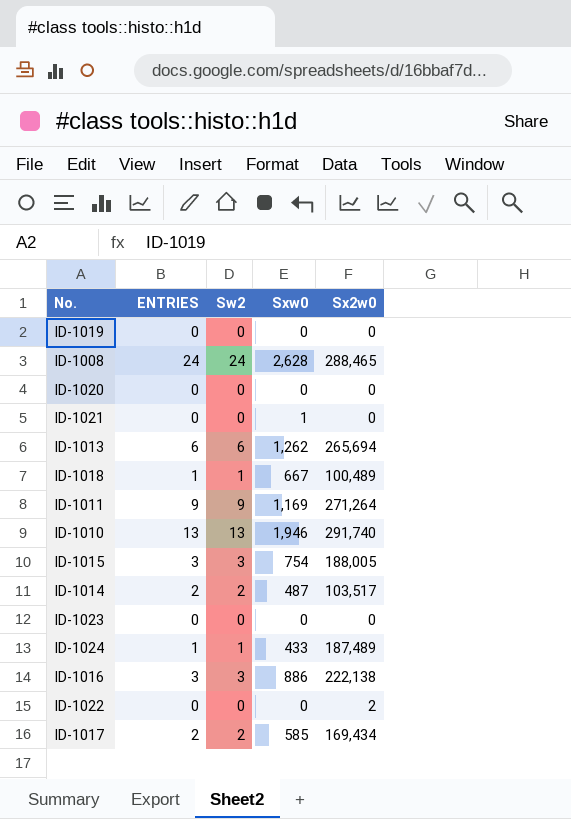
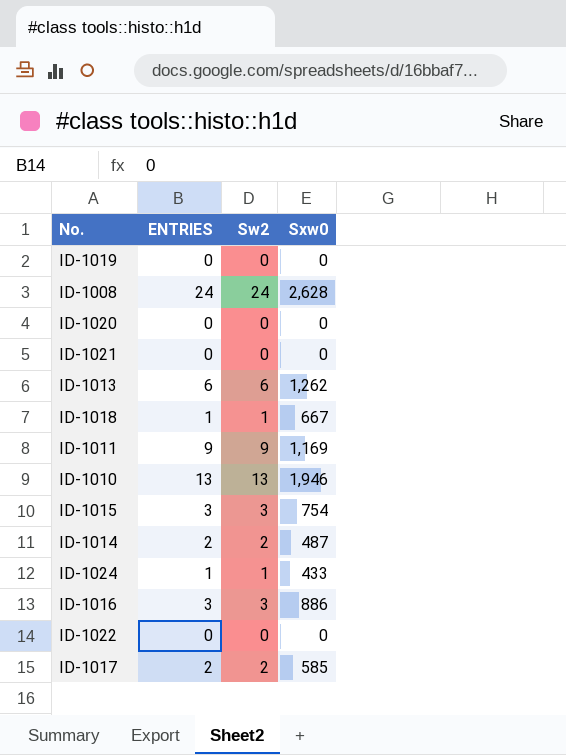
column Sx2w0 | position: 5 -> none
row ID-1023: 0 | 0 | 0 | 0 -> none
ID-1021 | Sxw0: 1 -> 0

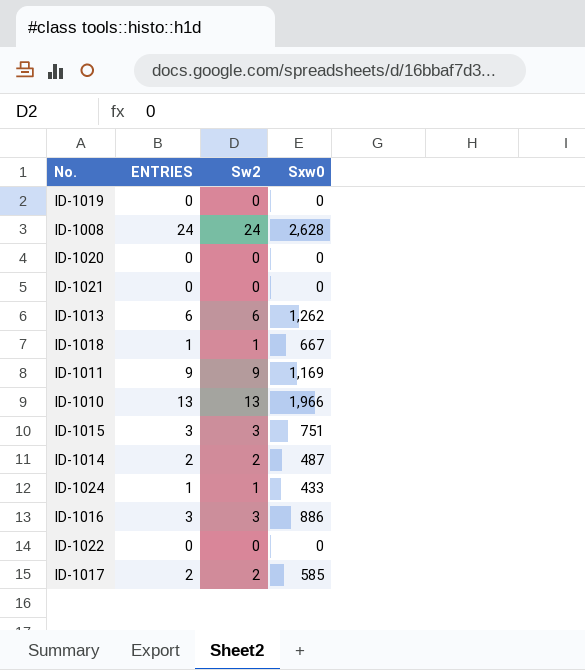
ID-1010 | Sxw0: 1,946 -> 1,966
ID-1015 | Sxw0: 754 -> 751

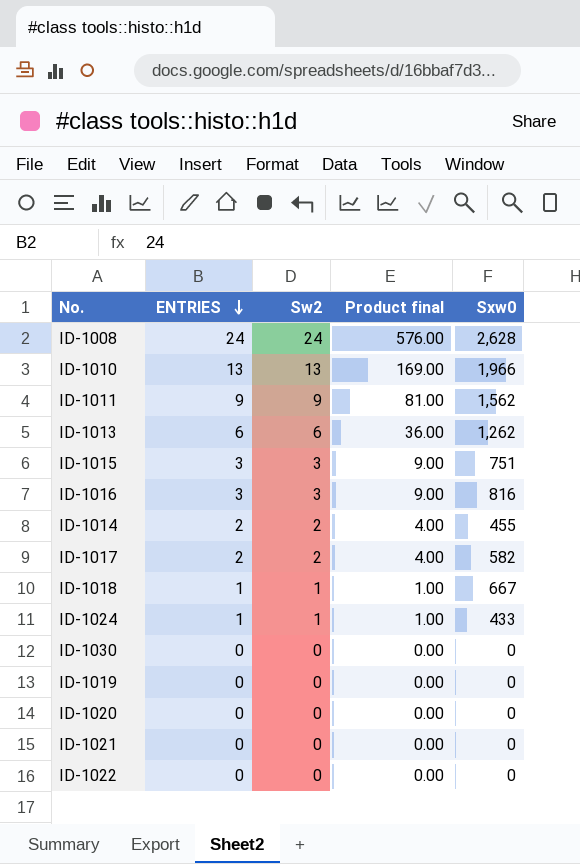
row order: none -> ENTRIES descending
column Product final | formula: none -> [ENTRIES] * [Sw2]
ID-1011 | Sxw0: 1,169 -> 1,562
ID-1016 | Sxw0: 886 -> 816
ID-1014 | Sxw0: 487 -> 455
ID-1017 | Sxw0: 585 -> 582
row ID-1030: none -> 0 | 0 | 0.00 | 0

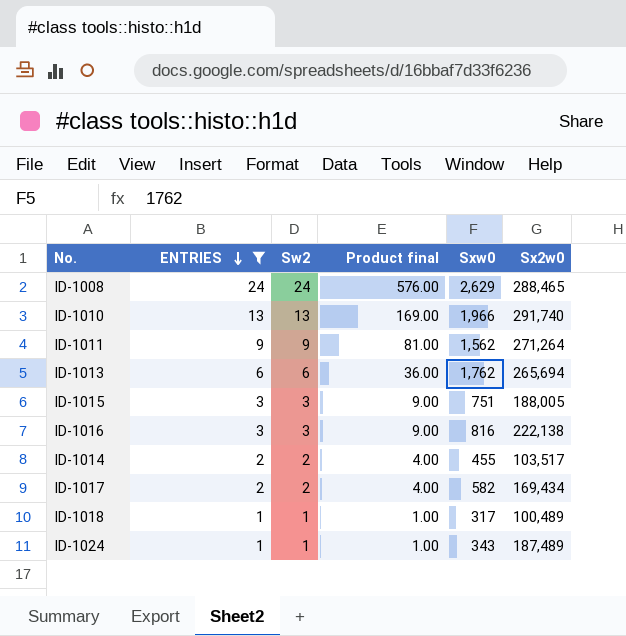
filter: none -> ENTRIES != 0
column Sx2w0 | position: none -> 6
ID-1008 | Sxw0: 2,628 -> 2,629
ID-1013 | Sxw0: 1,262 -> 1,762
ID-1018 | Sxw0: 667 -> 317
ID-1024 | Sxw0: 433 -> 343

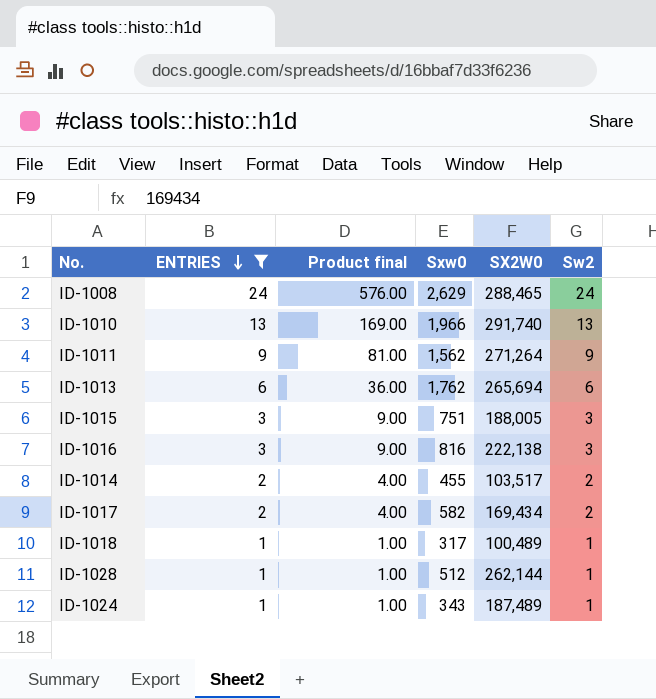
column name: Sx2w0 -> SX2W0
column Sw2 | position: 3 -> 6
row ID-1028: none -> 1 | 1.00 | 512 | 262,144 | 1

